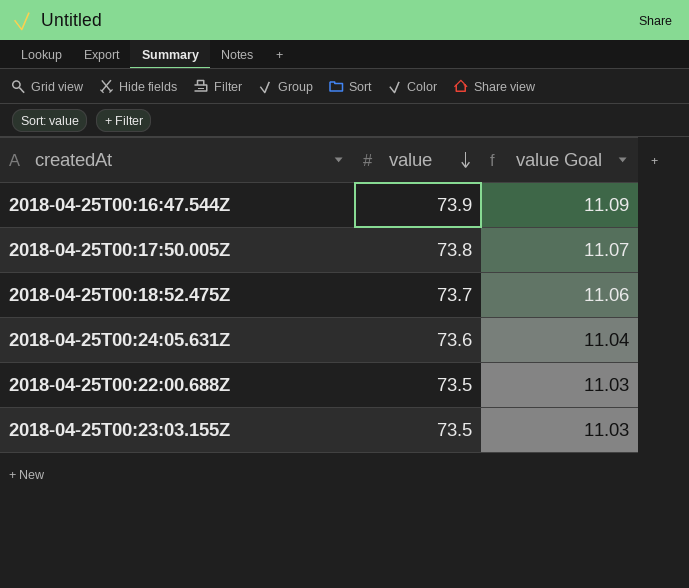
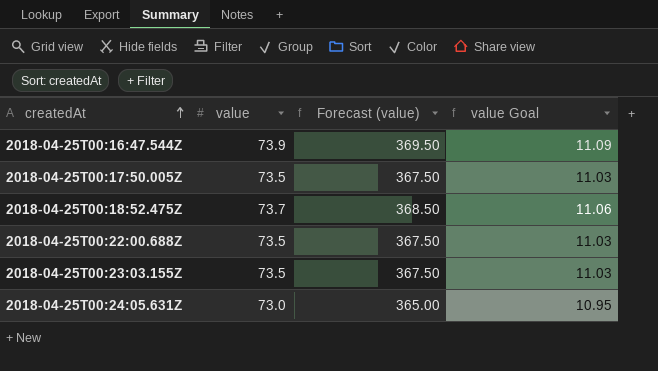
row order: value descending -> createdAt ascending
column Forecast (value) | formula: none -> [value] * 5
2018-04-25T00:17:50.005Z | value: 73.8 -> 73.5
2018-04-25T00:17:50.005Z | value Goal: 11.07 -> 11.03
2018-04-25T00:24:05.631Z | value: 73.6 -> 73.0
2018-04-25T00:24:05.631Z | value Goal: 11.04 -> 10.95

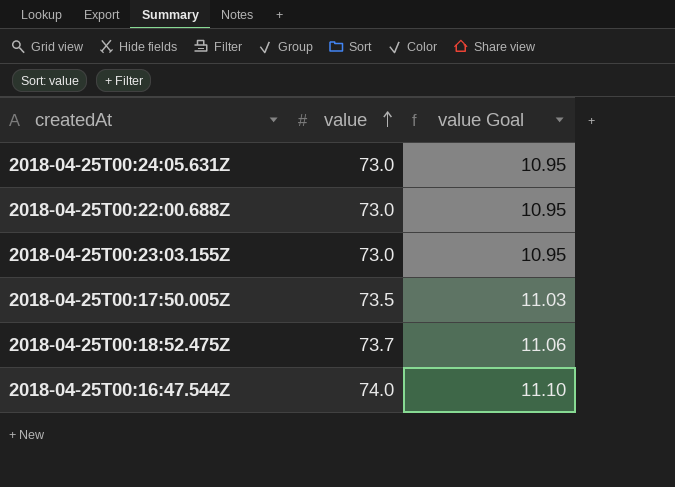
row order: createdAt ascending -> value ascending
column Forecast (value) | formula: [value] * 5 -> none
2018-04-25T00:22:00.688Z | value: 73.5 -> 73.0
2018-04-25T00:22:00.688Z | value Goal: 11.03 -> 10.95
2018-04-25T00:23:03.155Z | value: 73.5 -> 73.0
2018-04-25T00:23:03.155Z | value Goal: 11.03 -> 10.95
2018-04-25T00:16:47.544Z | value: 73.9 -> 74.0
2018-04-25T00:16:47.544Z | value Goal: 11.09 -> 11.10

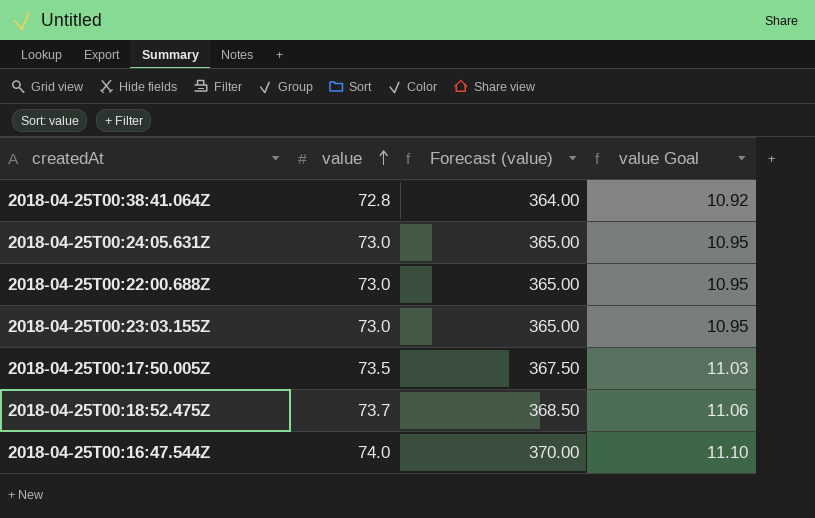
column Forecast (value) | formula: none -> [value] * 5
row 2018-04-25T00:38:41.064Z: none -> 72.8 | 364.00 | 10.92

